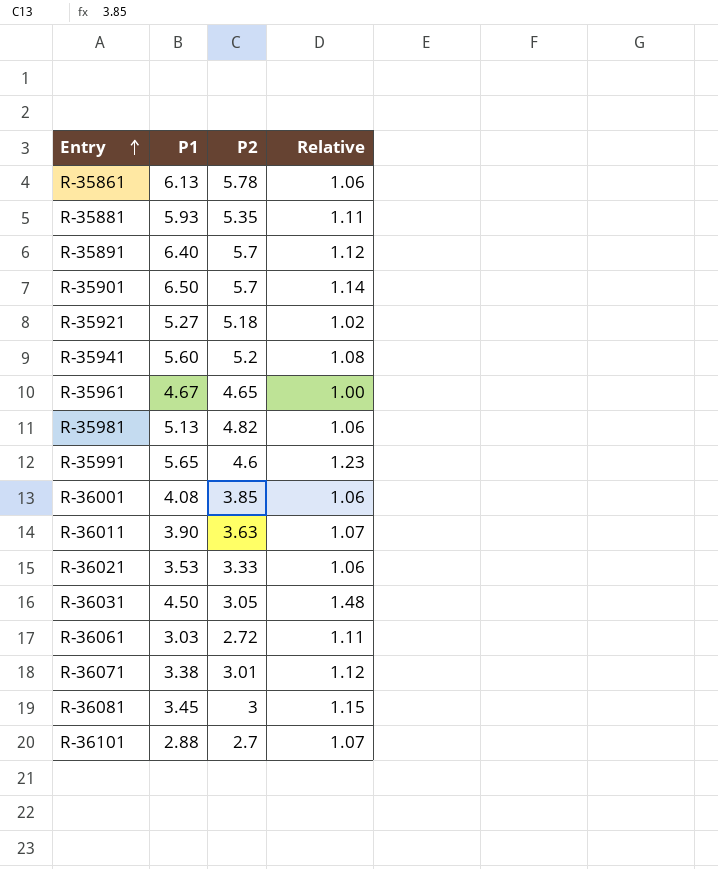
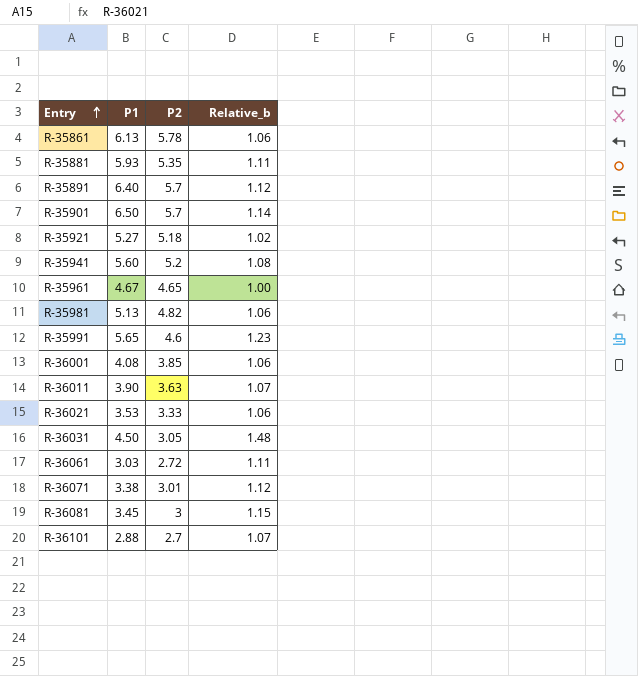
column name: Relative -> Relative_b

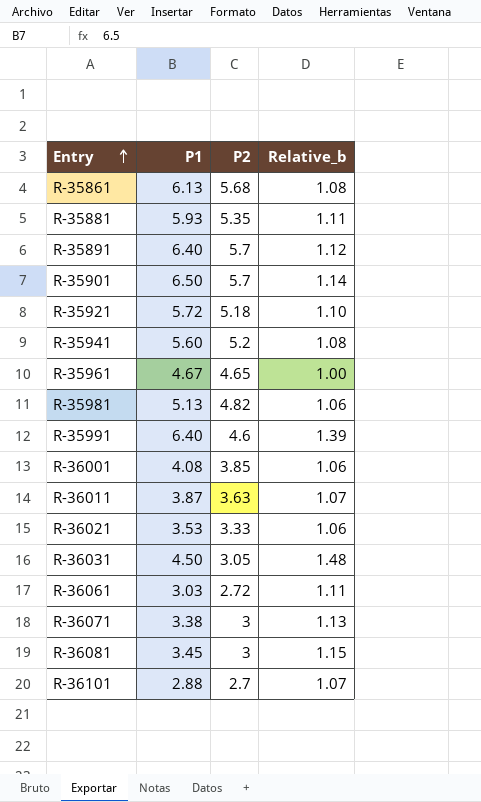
R-35861 | P2: 5.78 -> 5.68
R-35861 | Relative_b: 1.06 -> 1.08
R-35921 | P1: 5.27 -> 5.72
R-35921 | Relative_b: 1.02 -> 1.10
R-35991 | P1: 5.65 -> 6.40
R-35991 | Relative_b: 1.23 -> 1.39
R-36011 | P1: 3.90 -> 3.87
R-36071 | P2: 3.01 -> 3
R-36071 | Relative_b: 1.12 -> 1.13

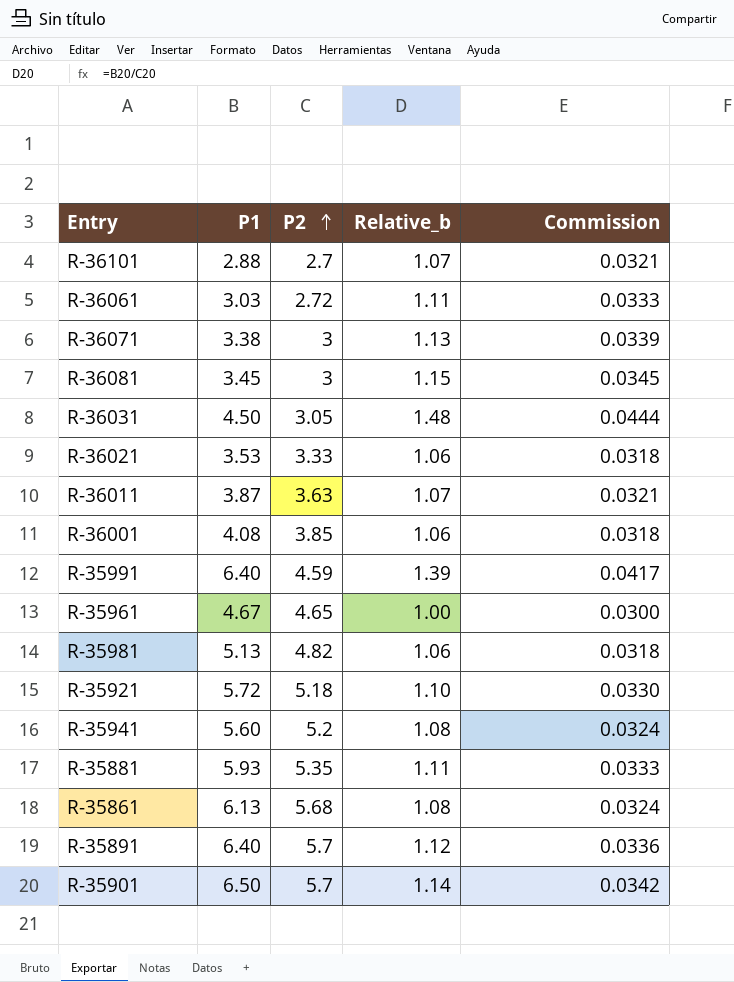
row order: Entry ascending -> P2 ascending
column Commission | formula: none -> [Relative_b] * 0.03
R-35991 | P2: 4.6 -> 4.59

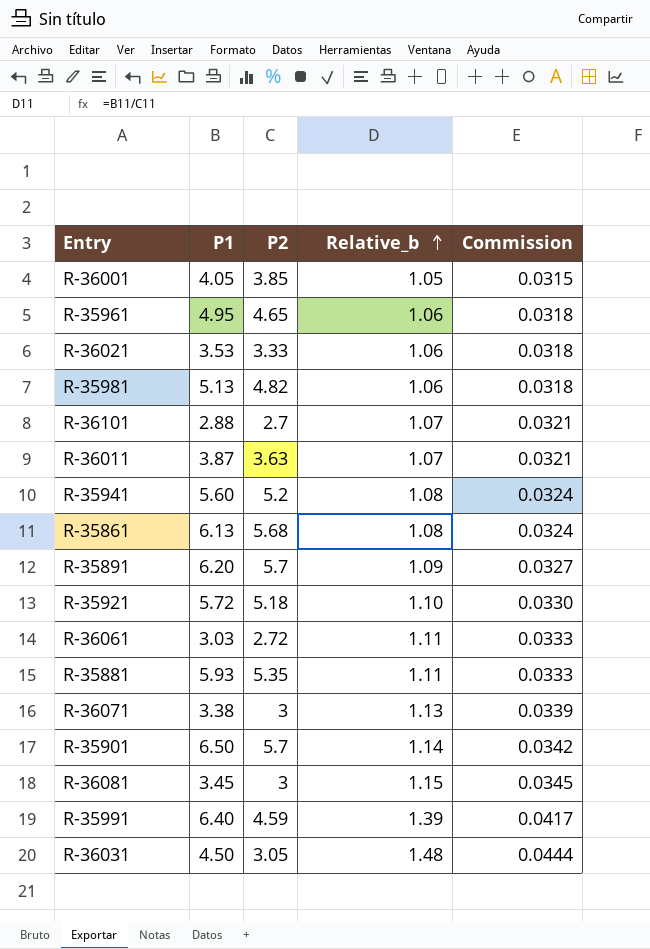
row order: P2 ascending -> Relative_b ascending
R-36001 | P1: 4.08 -> 4.05
R-36001 | Relative_b: 1.06 -> 1.05
R-36001 | Commission: 0.0318 -> 0.0315
R-35961 | P1: 4.67 -> 4.95
R-35961 | Relative_b: 1.00 -> 1.06
R-35961 | Commission: 0.0300 -> 0.0318
R-35891 | P1: 6.40 -> 6.20
R-35891 | Relative_b: 1.12 -> 1.09
R-35891 | Commission: 0.0336 -> 0.0327

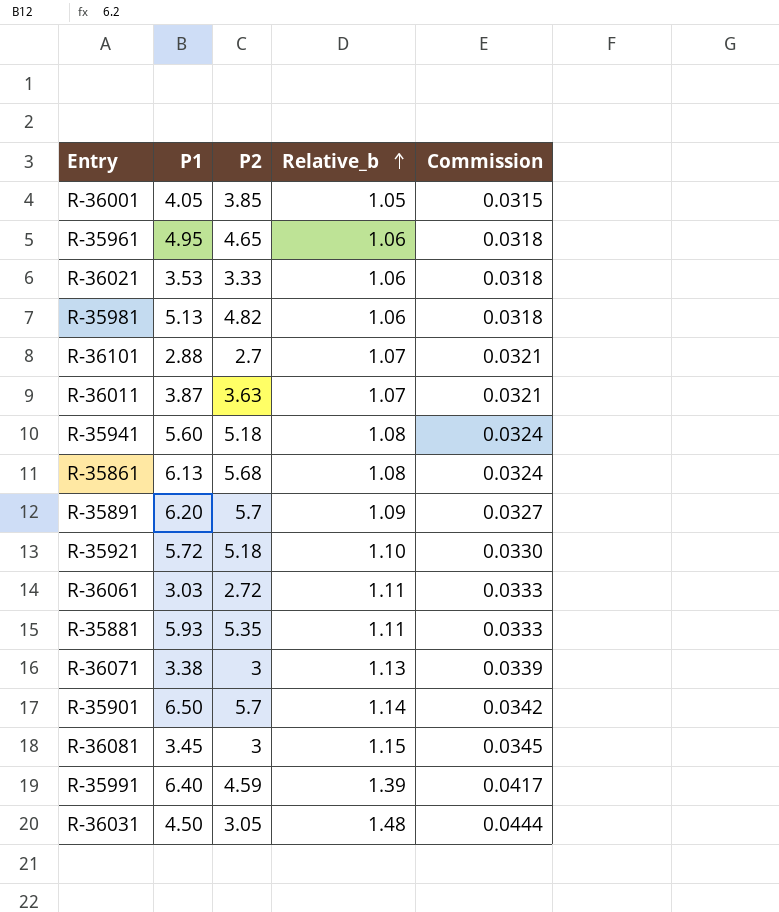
R-35941 | P2: 5.2 -> 5.18

